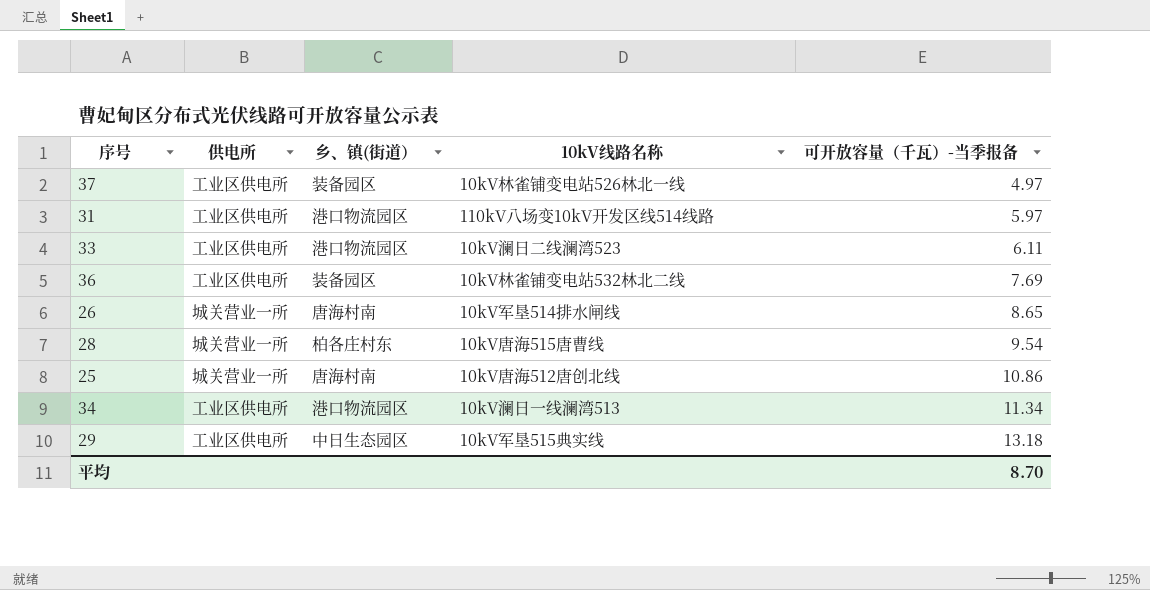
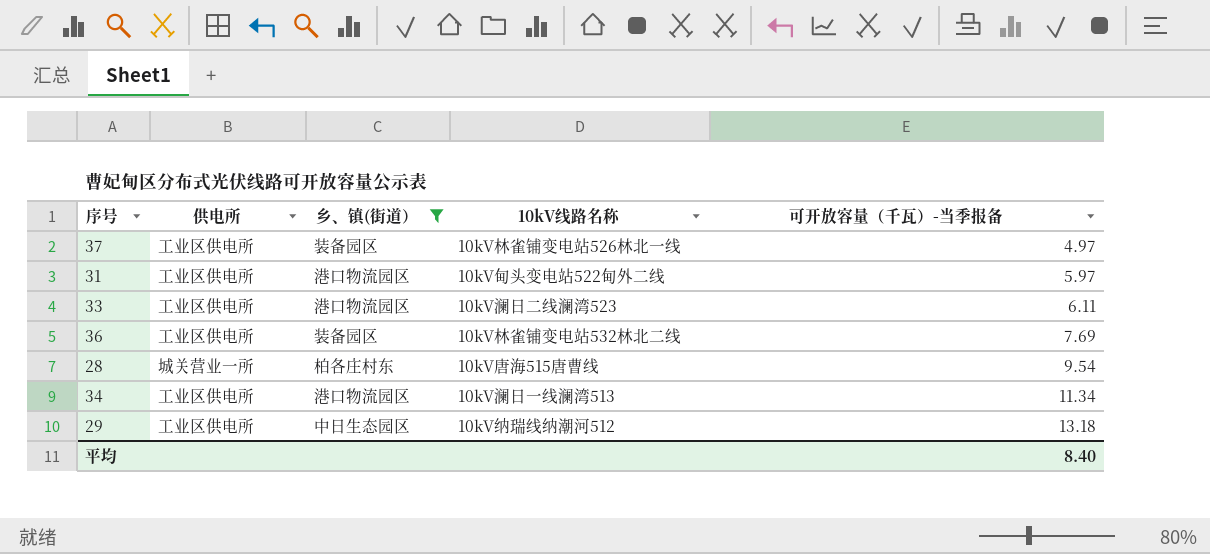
filter: none -> 乡、镇(街道） != 唐海村南
31 | 10kV线路名称: 110kV八场变10kV开发区线514线路 -> 10kV甸头变电站522甸外二线
29 | 10kV线路名称: 10kV军垦515典实线 -> 10kV纳瑞线纳潮河512
平均 | 可开放容量（千瓦）-当季报备: 8.70 -> 8.40

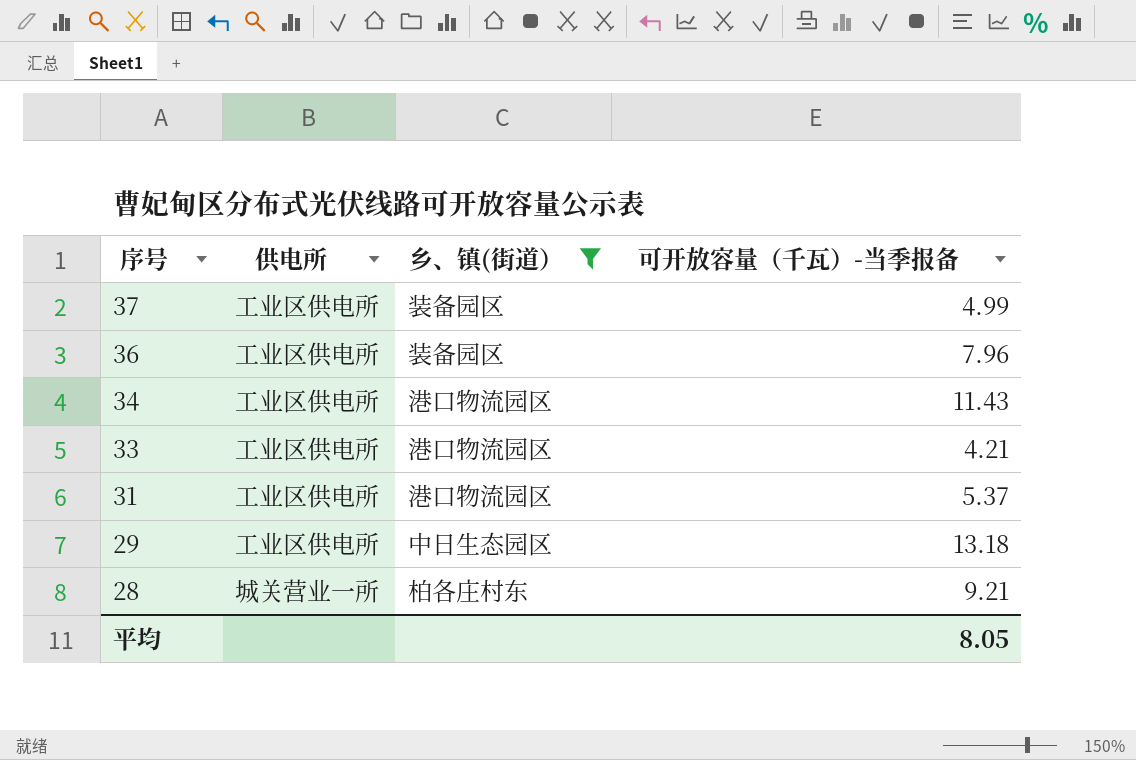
row order: 可开放容量（千瓦）-当季报备 ascending -> 序号 descending
column 10kV线路名称 | position: 4 -> none
37 | 可开放容量（千瓦）-当季报备: 4.97 -> 4.99
36 | 可开放容量（千瓦）-当季报备: 7.69 -> 7.96
34 | 可开放容量（千瓦）-当季报备: 11.34 -> 11.43
33 | 可开放容量（千瓦）-当季报备: 6.11 -> 4.21
31 | 可开放容量（千瓦）-当季报备: 5.97 -> 5.37
28 | 可开放容量（千瓦）-当季报备: 9.54 -> 9.21
平均 | 可开放容量（千瓦）-当季报备: 8.40 -> 8.05

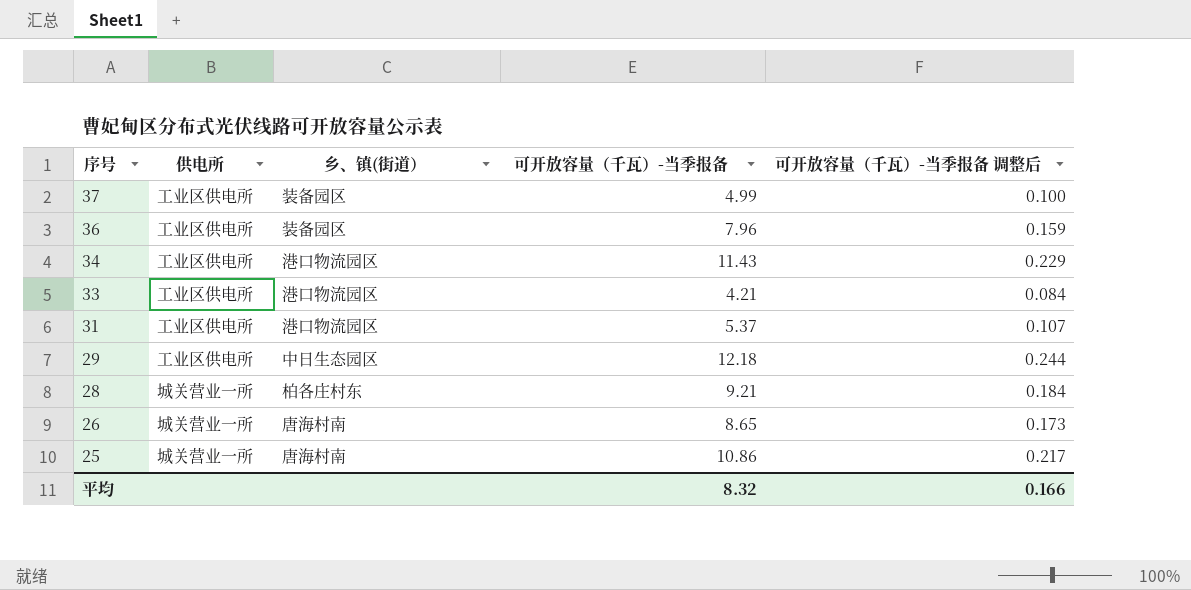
filter: 乡、镇(街道） != 唐海村南 -> none
column 可开放容量（千瓦）-当季报备 调整后 | formula: none -> [可开放容量（千瓦）-当季报备] * 0.02
29 | 可开放容量（千瓦）-当季报备: 13.18 -> 12.18
平均 | 可开放容量（千瓦）-当季报备: 8.05 -> 8.32

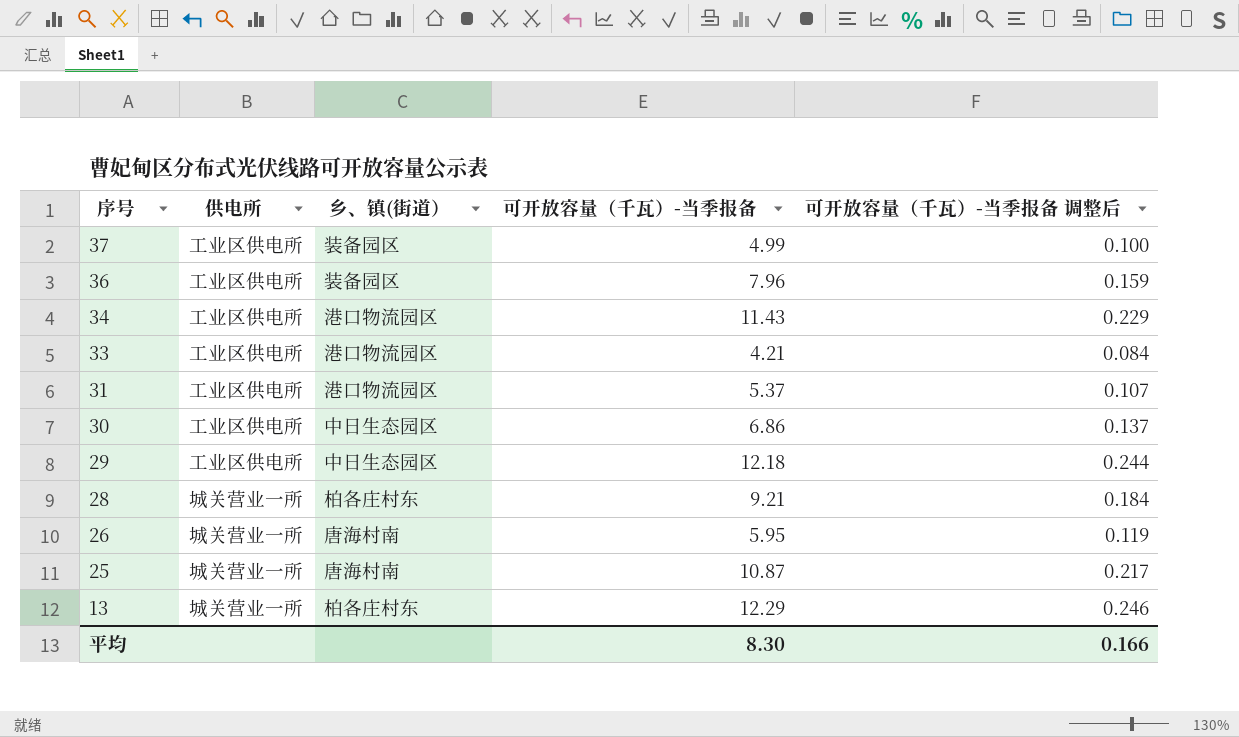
row 30: none -> 工业区供电所 | 中日生态园区 | 6.86 | 0.137
26 | 可开放容量（千瓦）-当季报备: 8.65 -> 5.95
26 | 可开放容量（千瓦）-当季报备 调整后: 0.173 -> 0.119
25 | 可开放容量（千瓦）-当季报备: 10.86 -> 10.87
row 13: none -> 城关营业一所 | 柏各庄村东 | 12.29 | 0.246
平均 | 可开放容量（千瓦）-当季报备: 8.32 -> 8.30

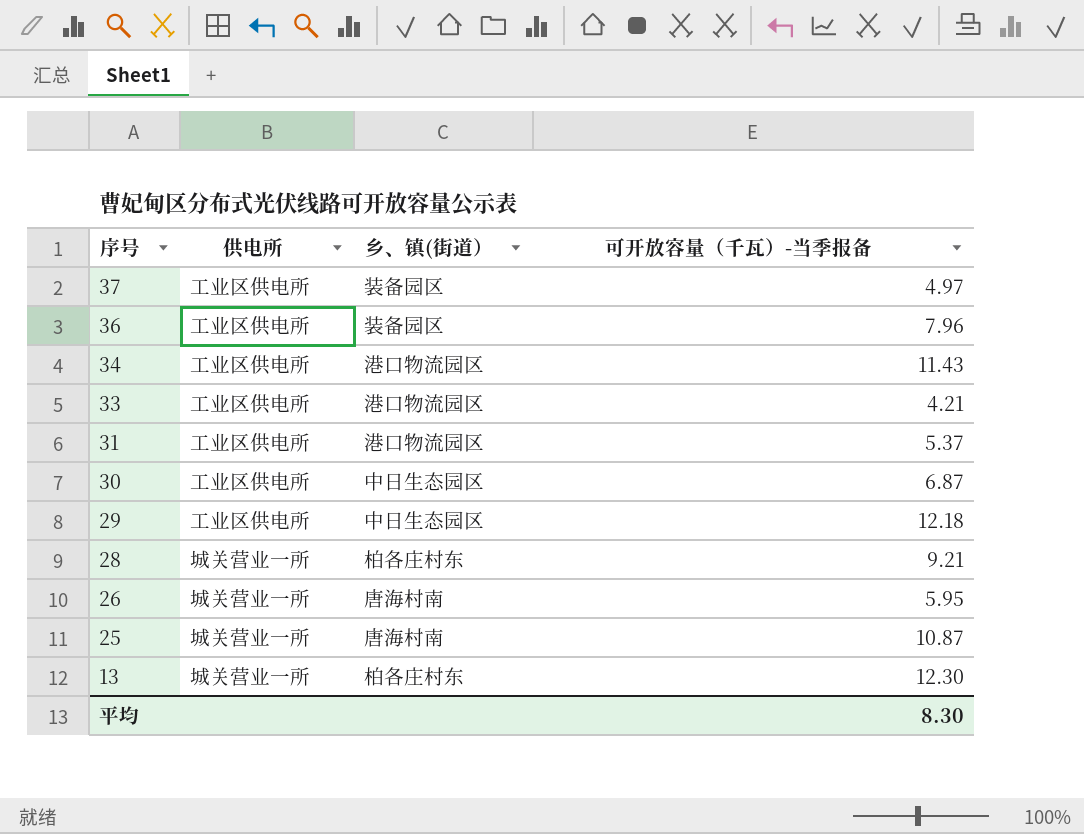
column 可开放容量（千瓦）-当季报备 调整后 | formula: [可开放容量（千瓦）-当季报备] * 0.02 -> none
37 | 可开放容量（千瓦）-当季报备: 4.99 -> 4.97
30 | 可开放容量（千瓦）-当季报备: 6.86 -> 6.87
13 | 可开放容量（千瓦）-当季报备: 12.29 -> 12.30

